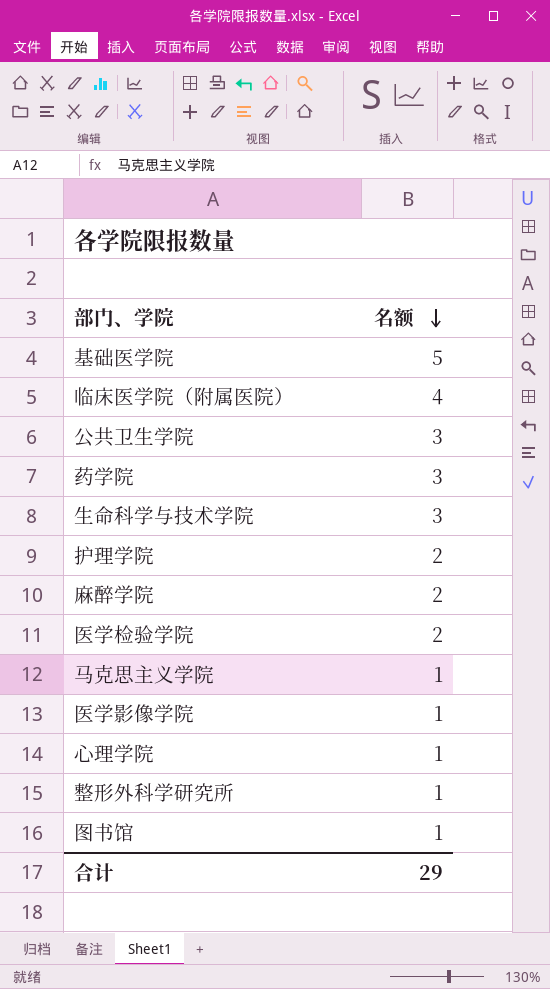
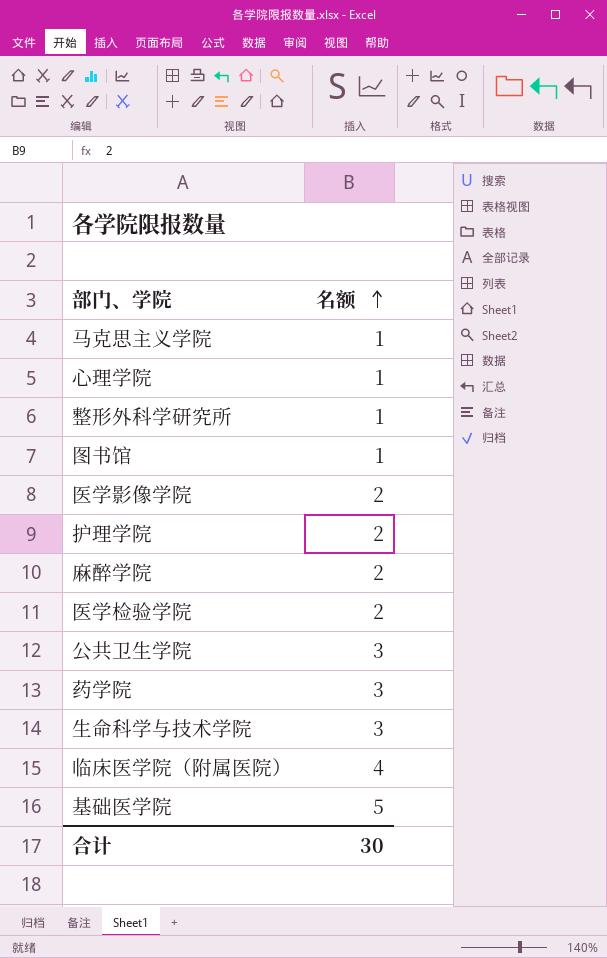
row order: 名额 descending -> 名额 ascending
医学影像学院 | 名额: 1 -> 2
合计 | 名额: 29 -> 30

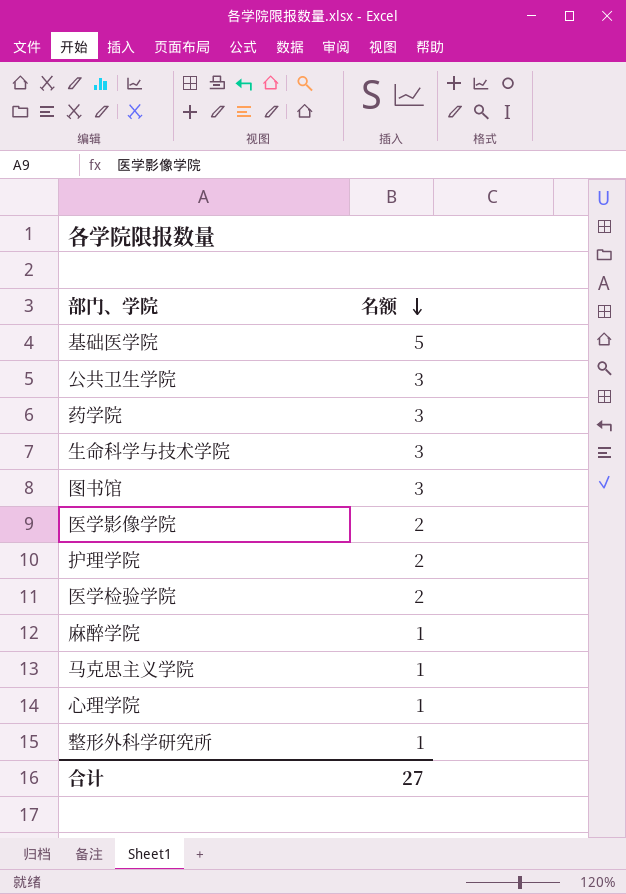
row order: 名额 ascending -> 名额 descending
row 临床医学院（附属医院）: 4 -> none
图书馆 | 名额: 1 -> 3
麻醉学院 | 名额: 2 -> 1
合计 | 名额: 30 -> 27

